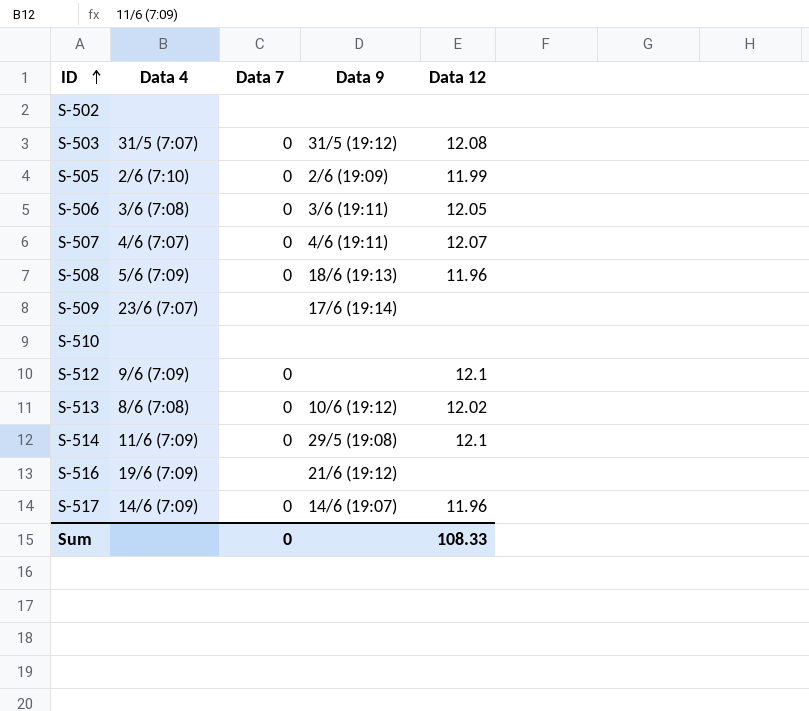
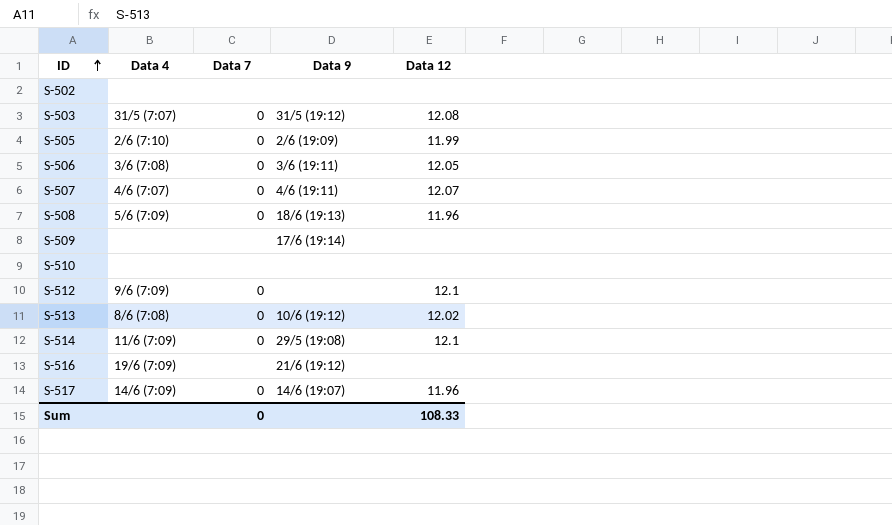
S-509 | Data 4: 23/6 (7:07) -> none

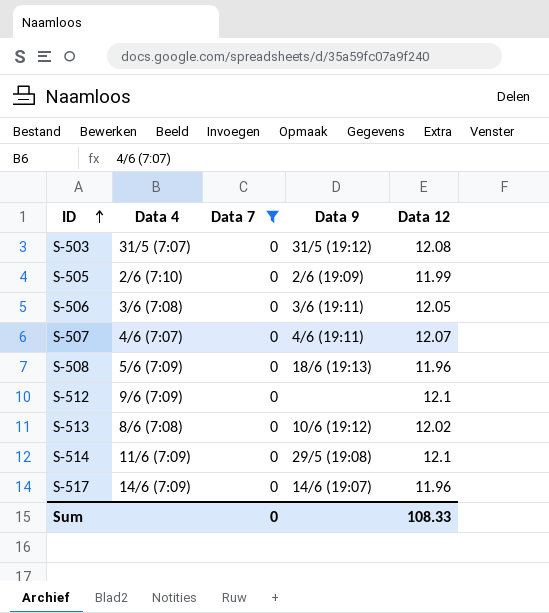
filter: none -> Data 7 = 0

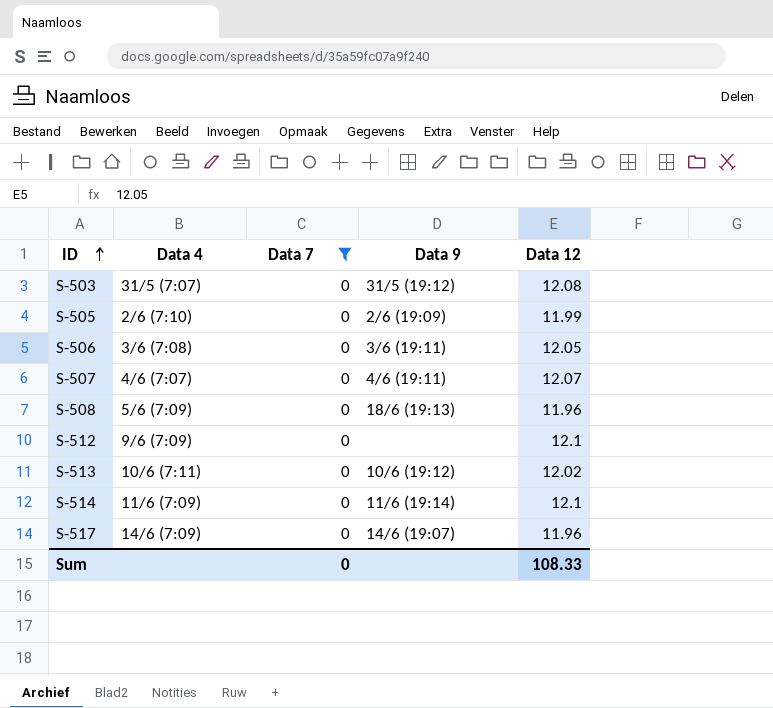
S-513 | Data 4: 8/6 (7:08) -> 10/6 (7:11)
S-514 | Data 9: 29/5 (19:08) -> 11/6 (19:14)

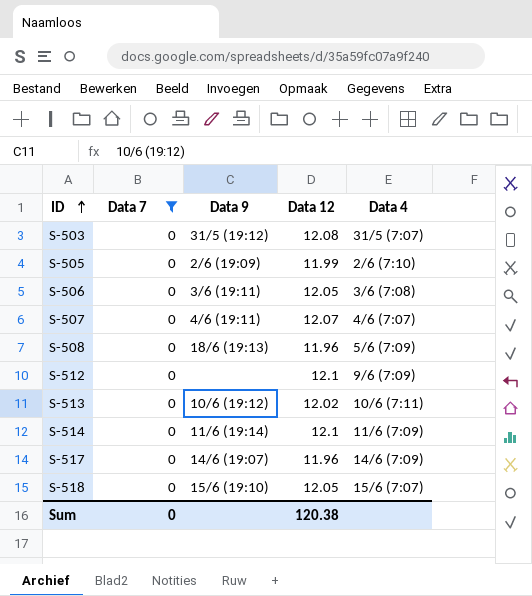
column Data 4 | position: 2 -> 5
row S-518: none -> 0 | 15/6 (19:10) | 12.05 | 15/6 (7:07)
Sum | Data 12: 108.33 -> 120.38

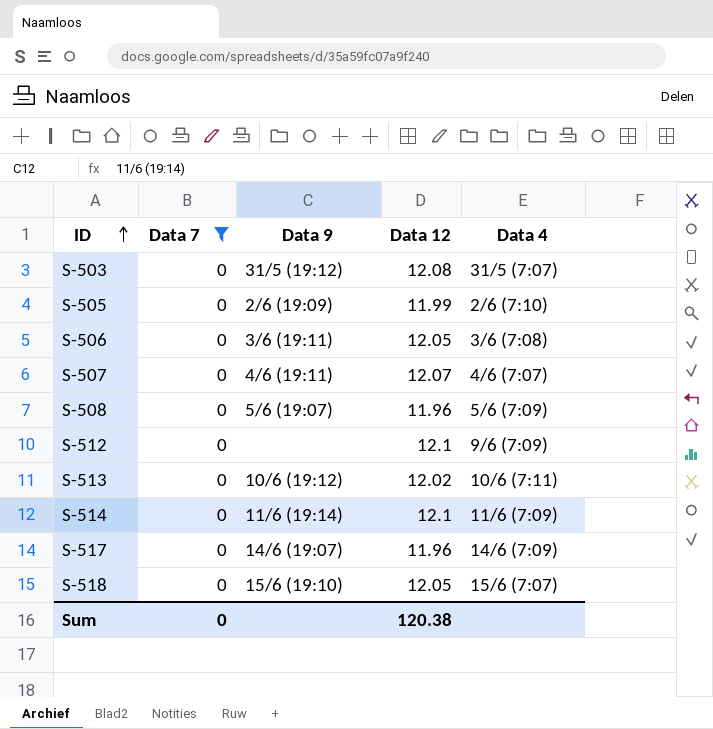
S-508 | Data 9: 18/6 (19:13) -> 5/6 (19:07)

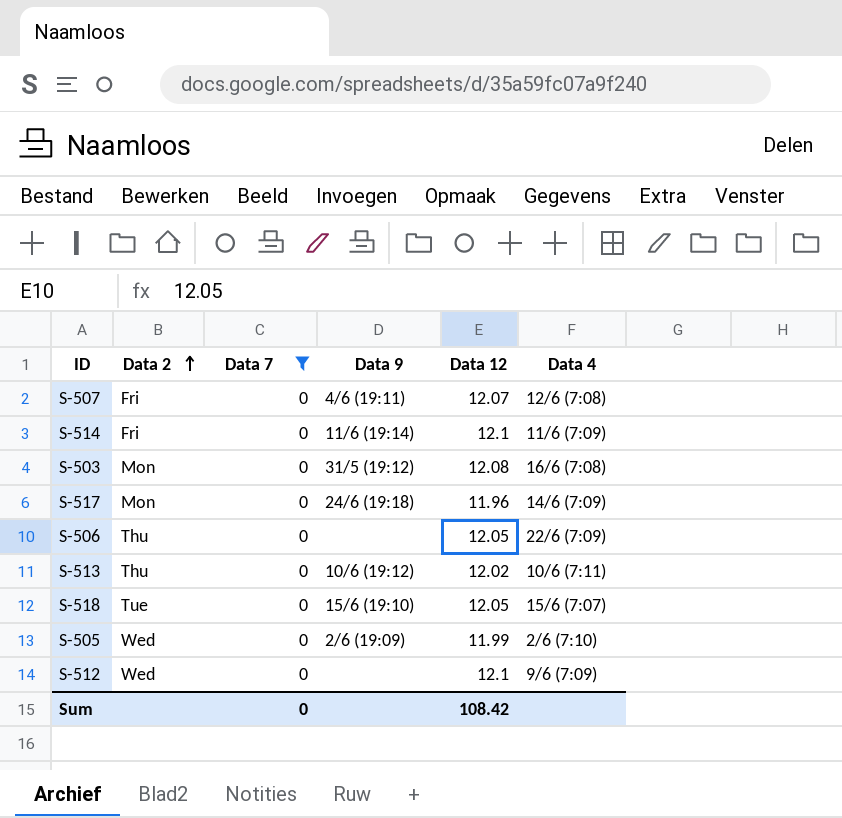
row order: ID ascending -> Data 2 ascending
column Data 2 | position: none -> 2
row S-508: 0 | 5/6 (19:07) | 11.96 | 5/6 (7:09) -> none
S-507 | Data 4: 4/6 (7:07) -> 12/6 (7:08)
S-503 | Data 4: 31/5 (7:07) -> 16/6 (7:08)
S-517 | Data 9: 14/6 (19:07) -> 24/6 (19:18)
S-506 | Data 9: 3/6 (19:11) -> none
S-506 | Data 4: 3/6 (7:08) -> 22/6 (7:09)
Sum | Data 12: 120.38 -> 108.42

